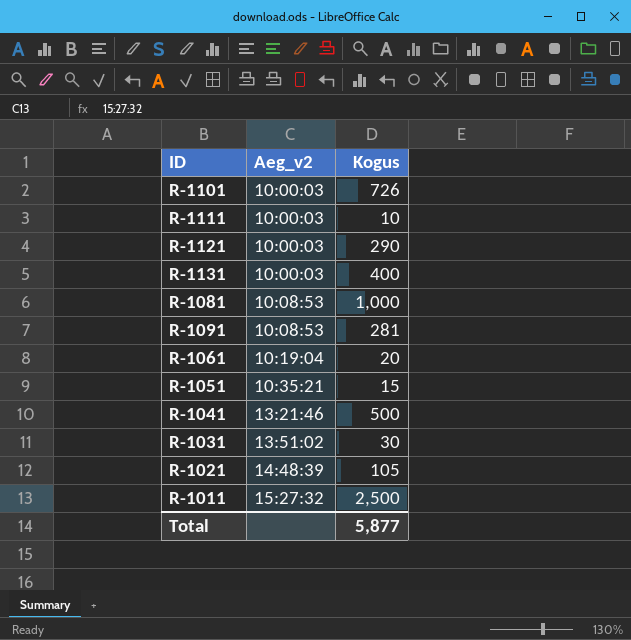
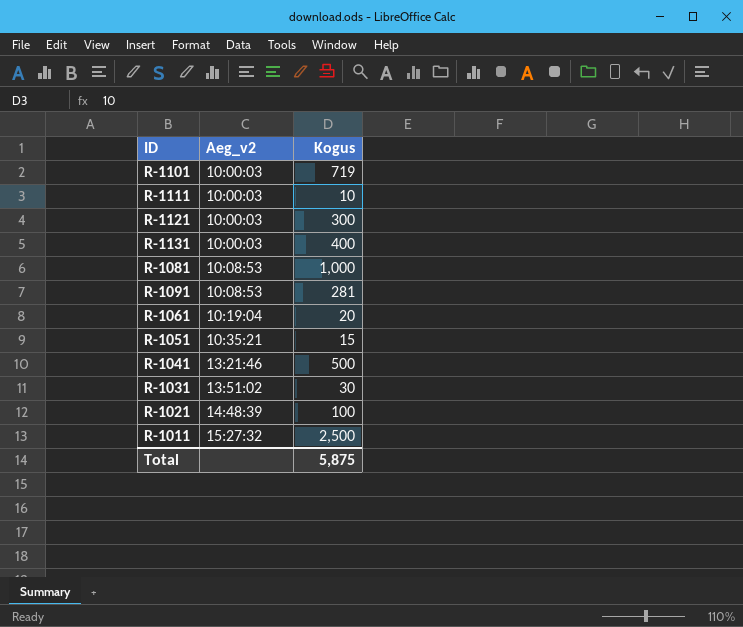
R-1101 | Kogus: 726 -> 719
R-1121 | Kogus: 290 -> 300
R-1021 | Kogus: 105 -> 100
Total | Kogus: 5,877 -> 5,875

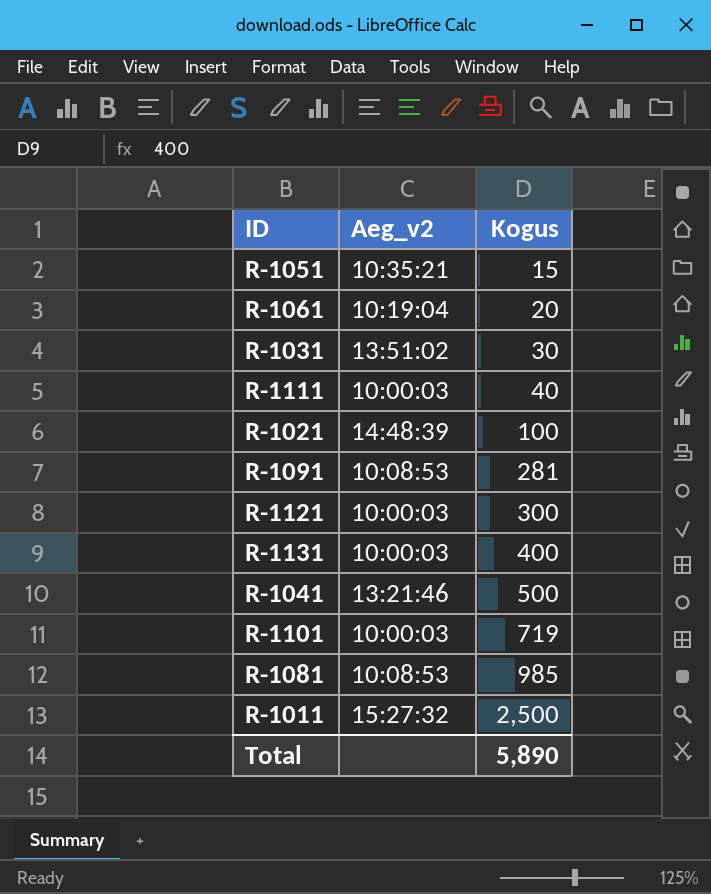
row order: Aeg_v2 ascending -> Kogus ascending
R-1111 | Kogus: 10 -> 40
R-1081 | Kogus: 1,000 -> 985
Total | Kogus: 5,875 -> 5,890

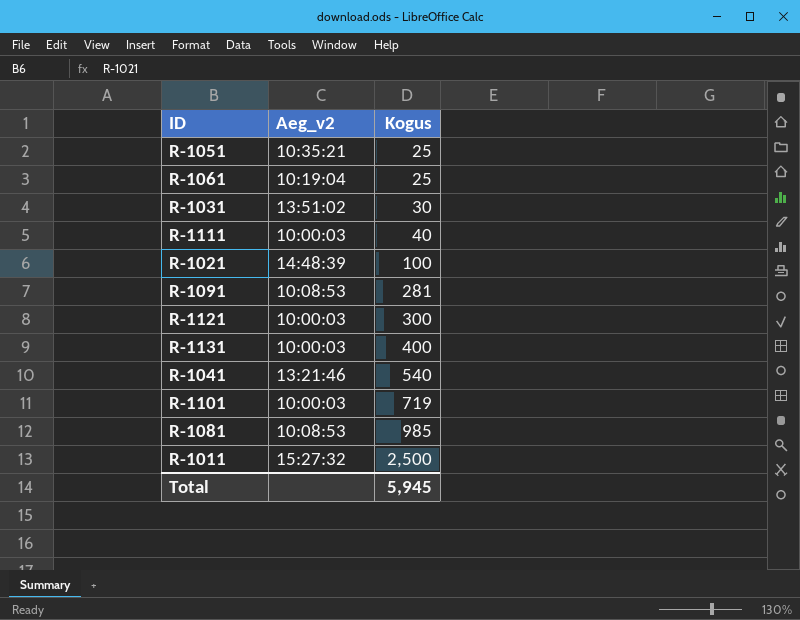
R-1051 | Kogus: 15 -> 25
R-1061 | Kogus: 20 -> 25
R-1041 | Kogus: 500 -> 540
Total | Kogus: 5,890 -> 5,945

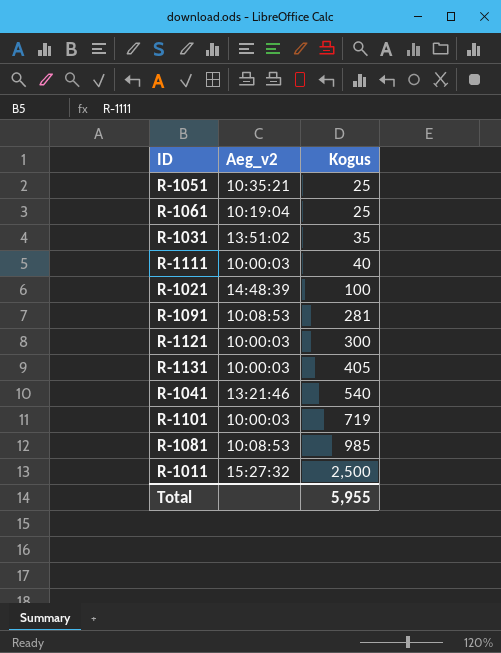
R-1031 | Kogus: 30 -> 35
R-1131 | Kogus: 400 -> 405
Total | Kogus: 5,945 -> 5,955

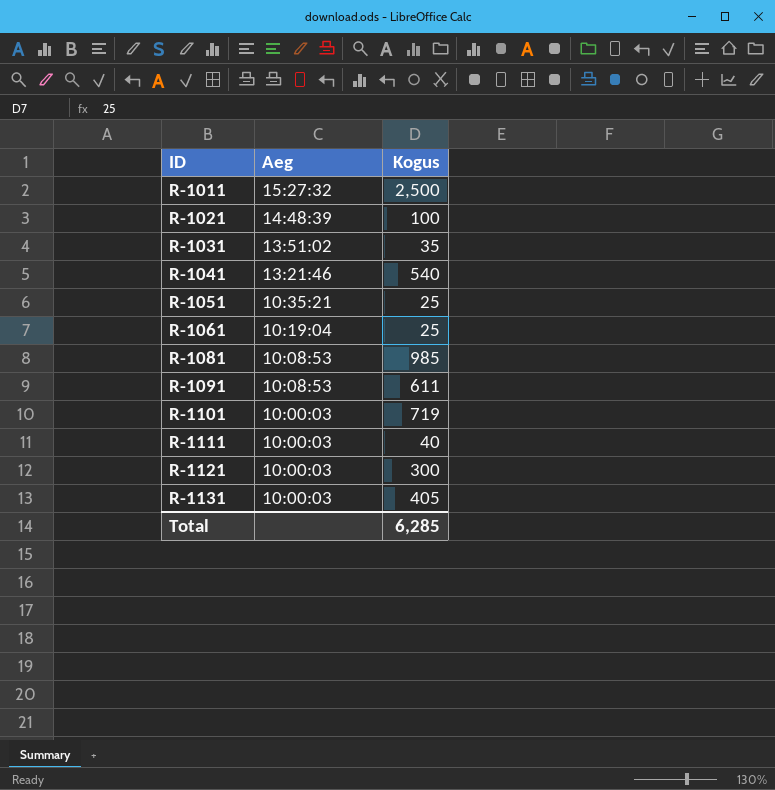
row order: Kogus ascending -> ID ascending
column name: Aeg_v2 -> Aeg
R-1091 | Kogus: 281 -> 611
Total | Kogus: 5,955 -> 6,285

